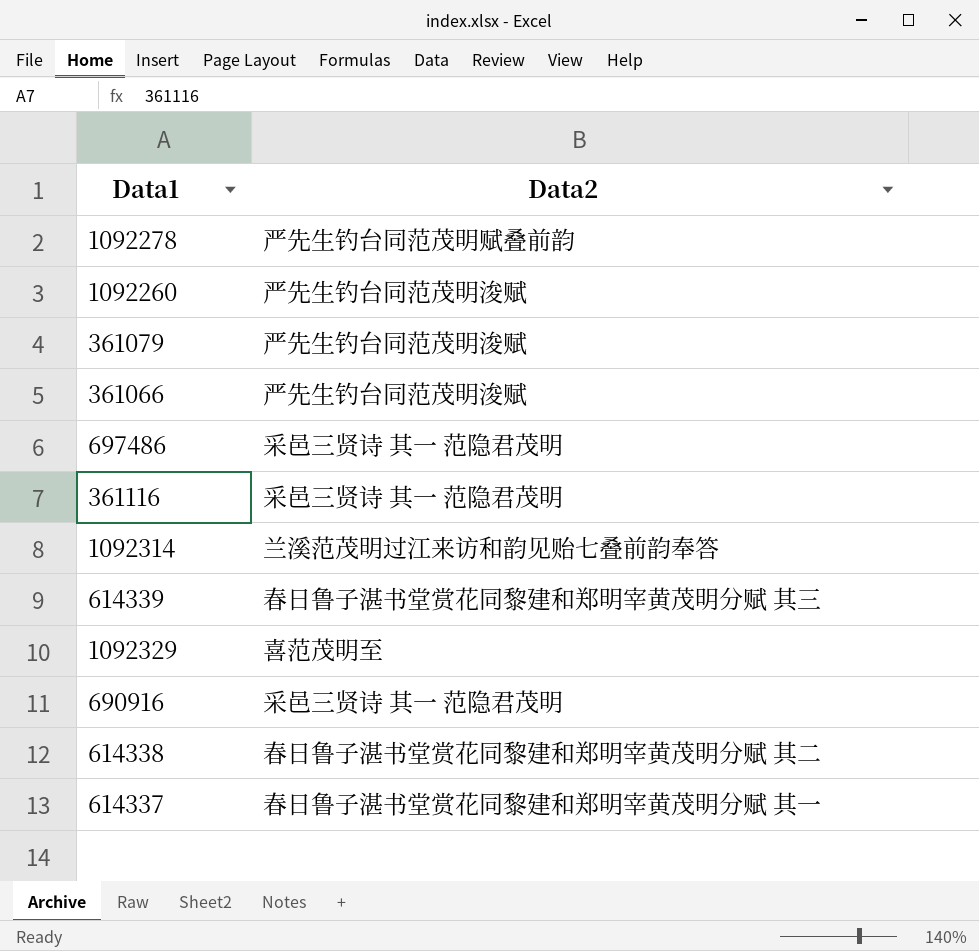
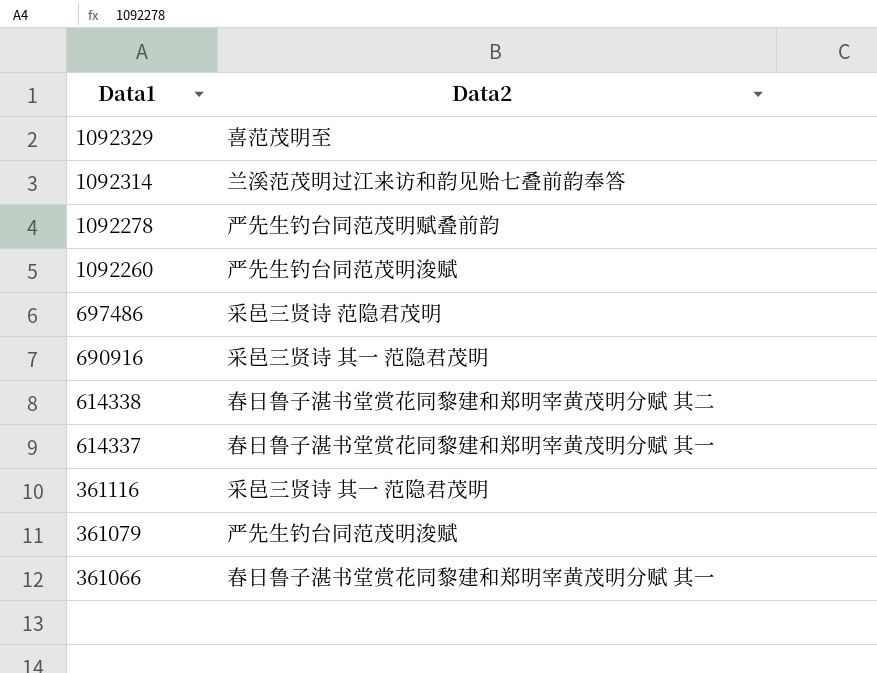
row order: none -> Data1 descending
row 614339: 春日鲁子湛书堂赏花同黎建和郑明宰黄茂明分赋 其三 -> none
697486 | Data2: 采邑三贤诗 其一 范隐君茂明 -> 采邑三贤诗 范隐君茂明
361066 | Data2: 严先生钓台同范茂明浚赋 -> 春日鲁子湛书堂赏花同黎建和郑明宰黄茂明分赋 其一

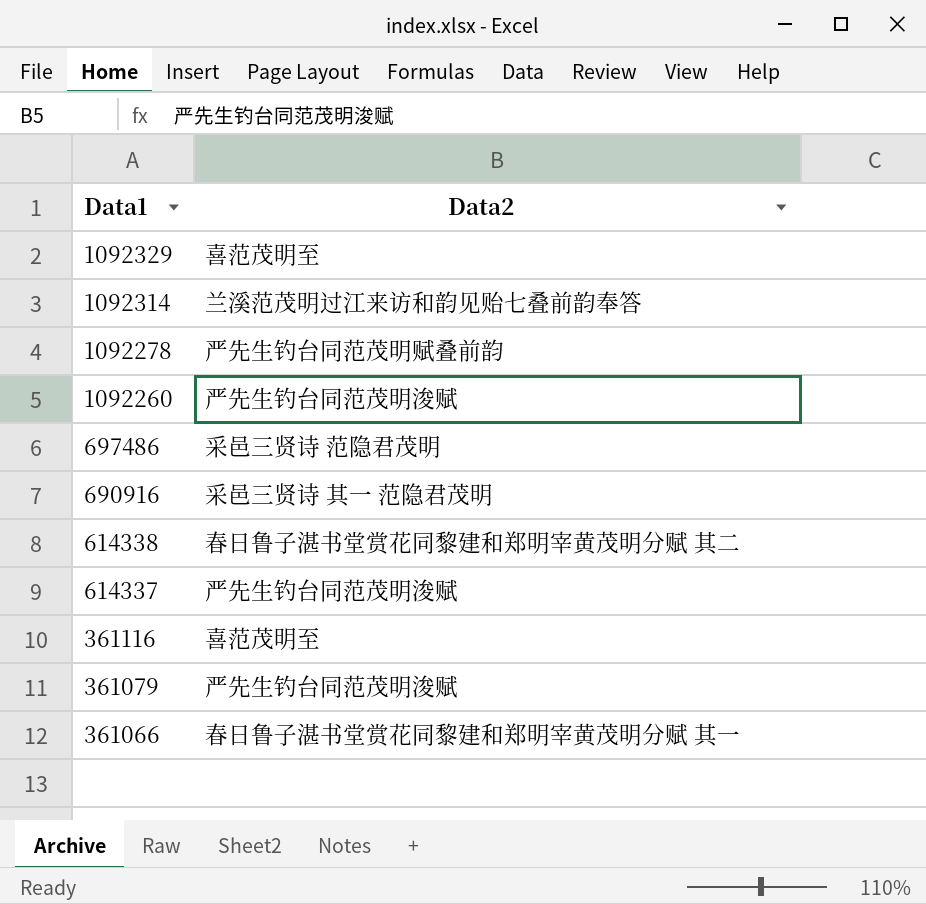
614337 | Data2: 春日鲁子湛书堂赏花同黎建和郑明宰黄茂明分赋 其一 -> 严先生钓台同范茂明浚赋
361116 | Data2: 采邑三贤诗 其一 范隐君茂明 -> 喜范茂明至

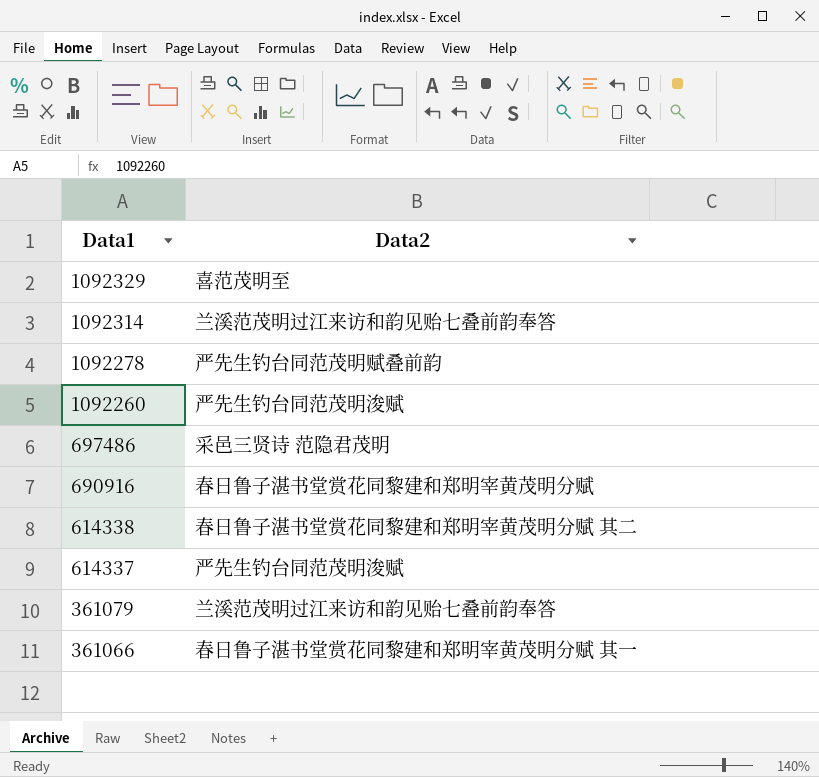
row 361116: 喜范茂明至 -> none
690916 | Data2: 采邑三贤诗 其一 范隐君茂明 -> 春日鲁子湛书堂赏花同黎建和郑明宰黄茂明分赋
361079 | Data2: 严先生钓台同范茂明浚赋 -> 兰溪范茂明过江来访和韵见贻七叠前韵奉答

